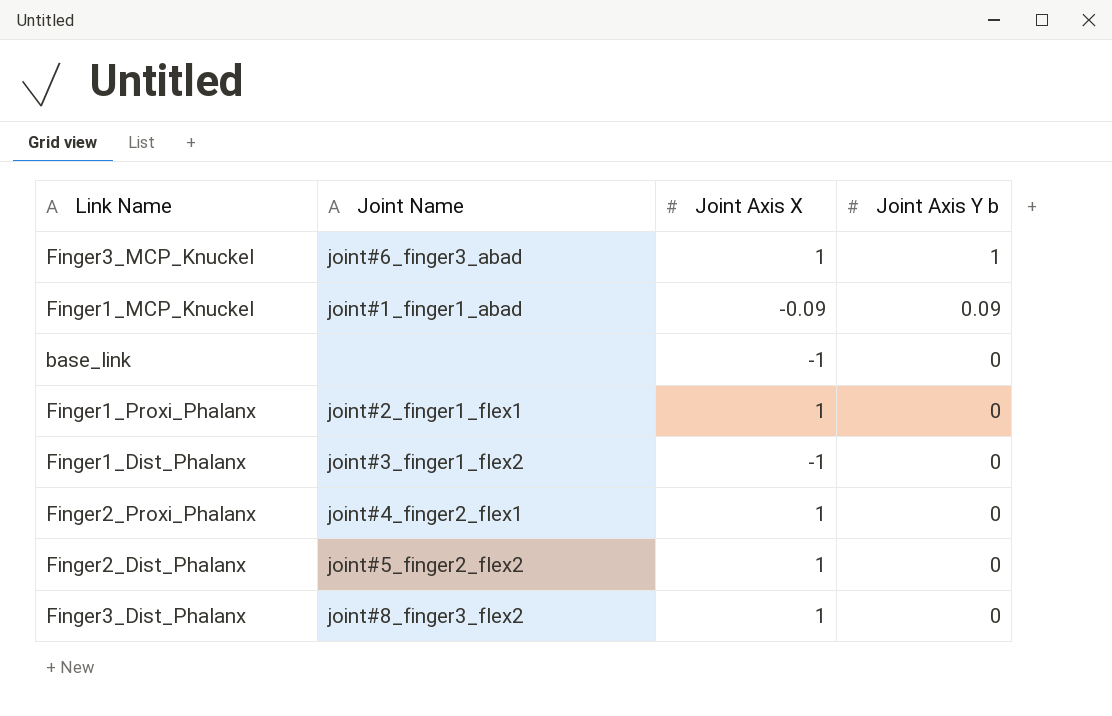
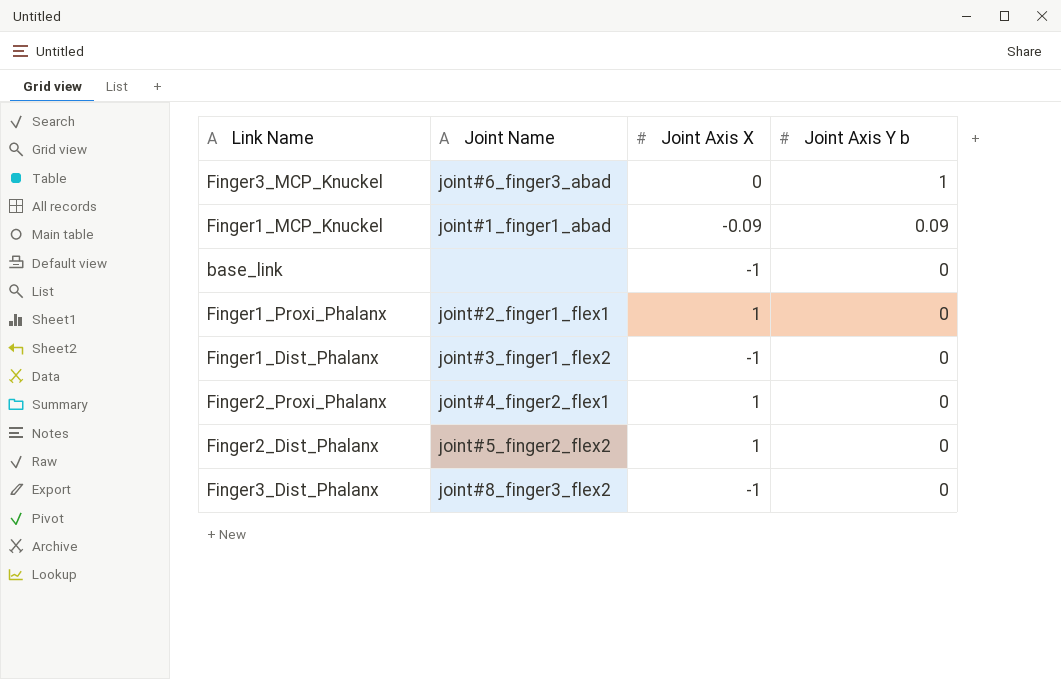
Finger3_MCP_Knuckel | Joint Axis X: 1 -> 0
Finger3_Dist_Phalanx | Joint Axis X: 1 -> -1

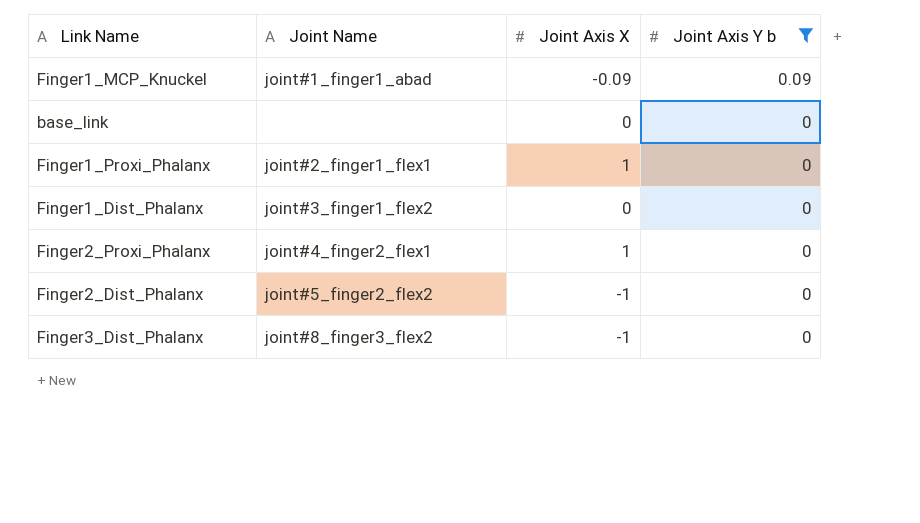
filter: none -> Joint Axis Y b != 1
base_link | Joint Axis X: -1 -> 0
Finger1_Dist_Phalanx | Joint Axis X: -1 -> 0
Finger2_Dist_Phalanx | Joint Axis X: 1 -> -1

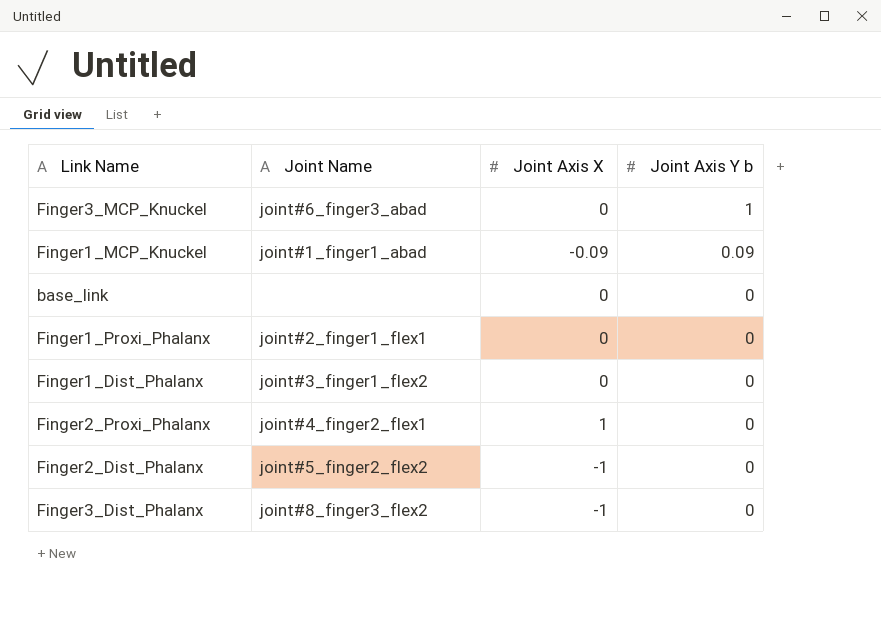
filter: Joint Axis Y b != 1 -> none
Finger1_Proxi_Phalanx | Joint Axis X: 1 -> 0

